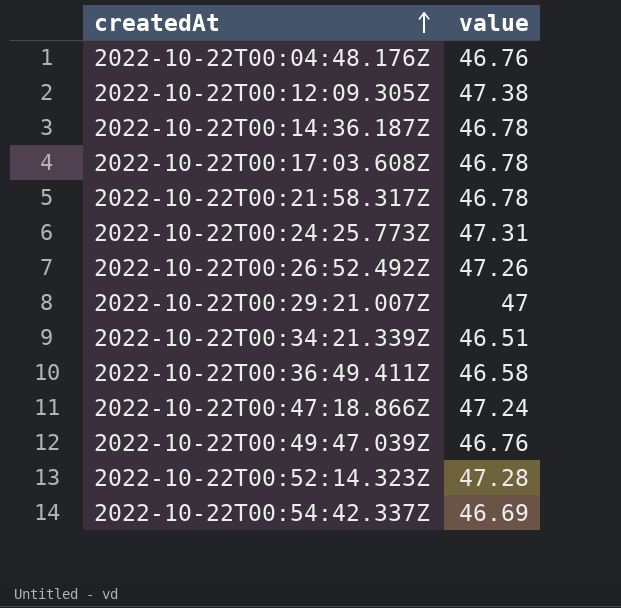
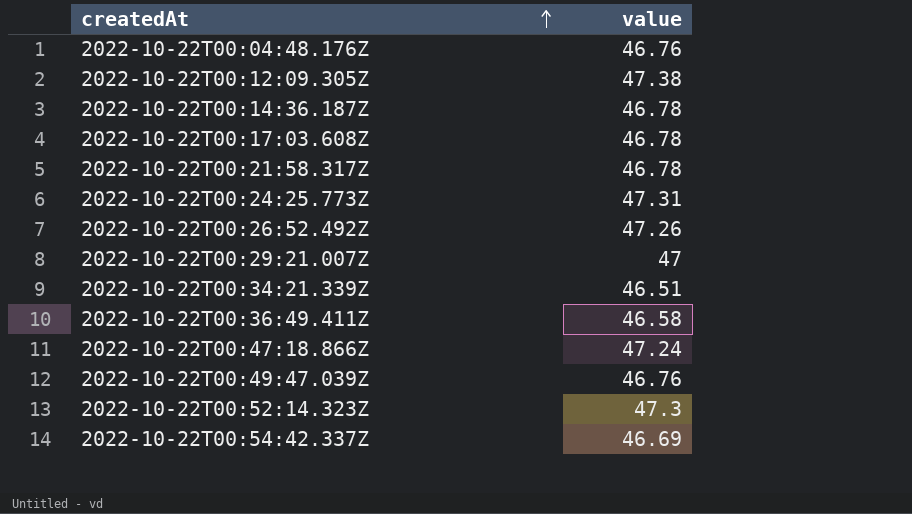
2022-10-22T00:52:14.323Z | value: 47.28 -> 47.3

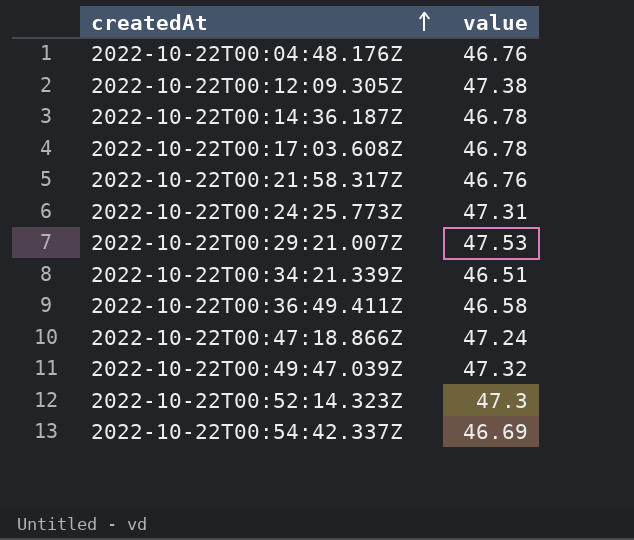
row 2022-10-22T00:26:52.492Z: 47.26 -> none
2022-10-22T00:21:58.317Z | value: 46.78 -> 46.76
2022-10-22T00:29:21.007Z | value: 47 -> 47.53
2022-10-22T00:49:47.039Z | value: 46.76 -> 47.32

